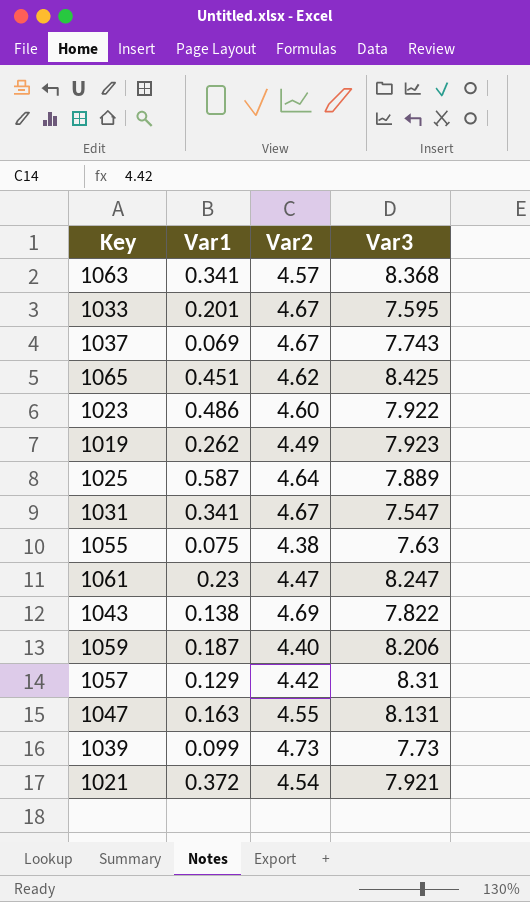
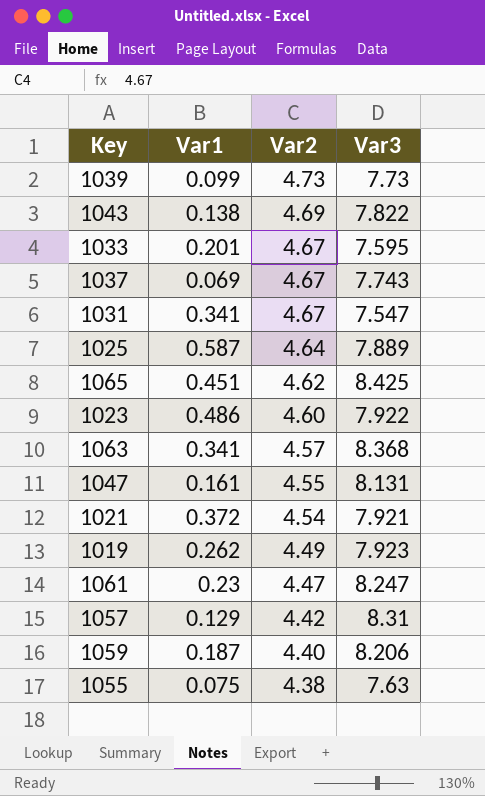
row order: none -> Var2 descending
1047 | Var1: 0.163 -> 0.161

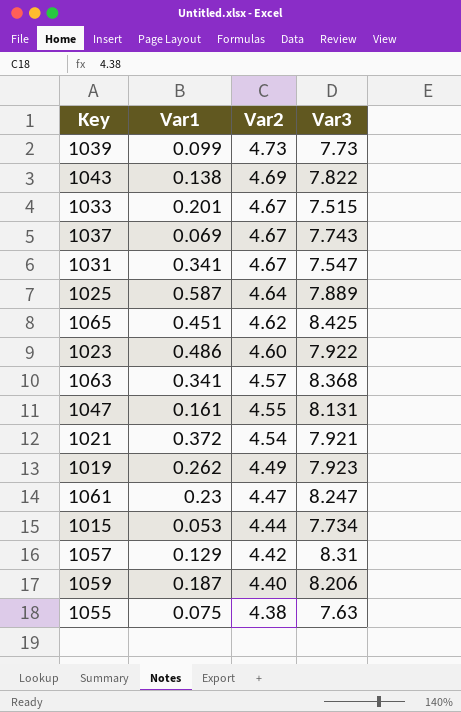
1033 | Var3: 7.595 -> 7.515
row 1015: none -> 0.053 | 4.44 | 7.734

